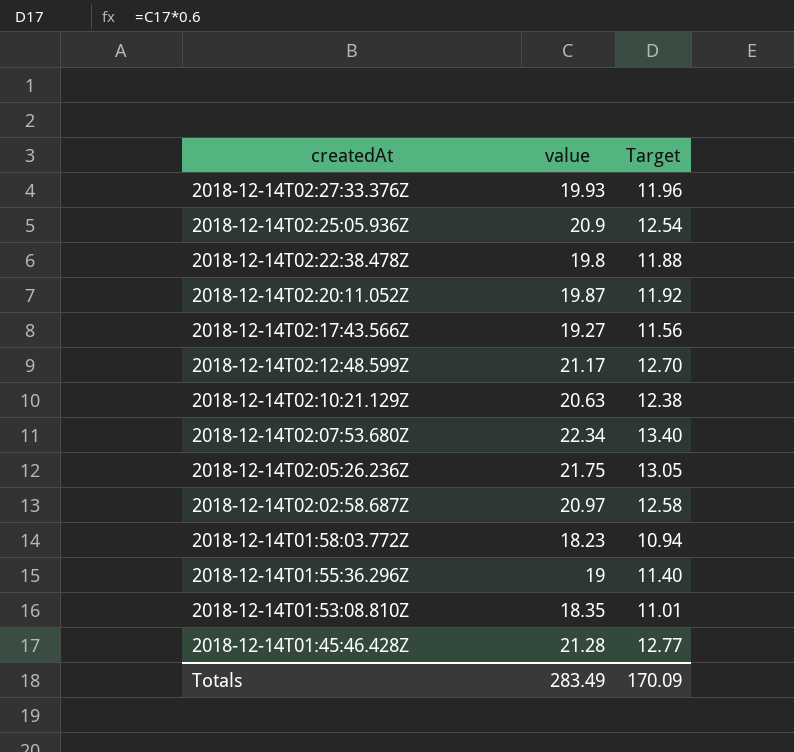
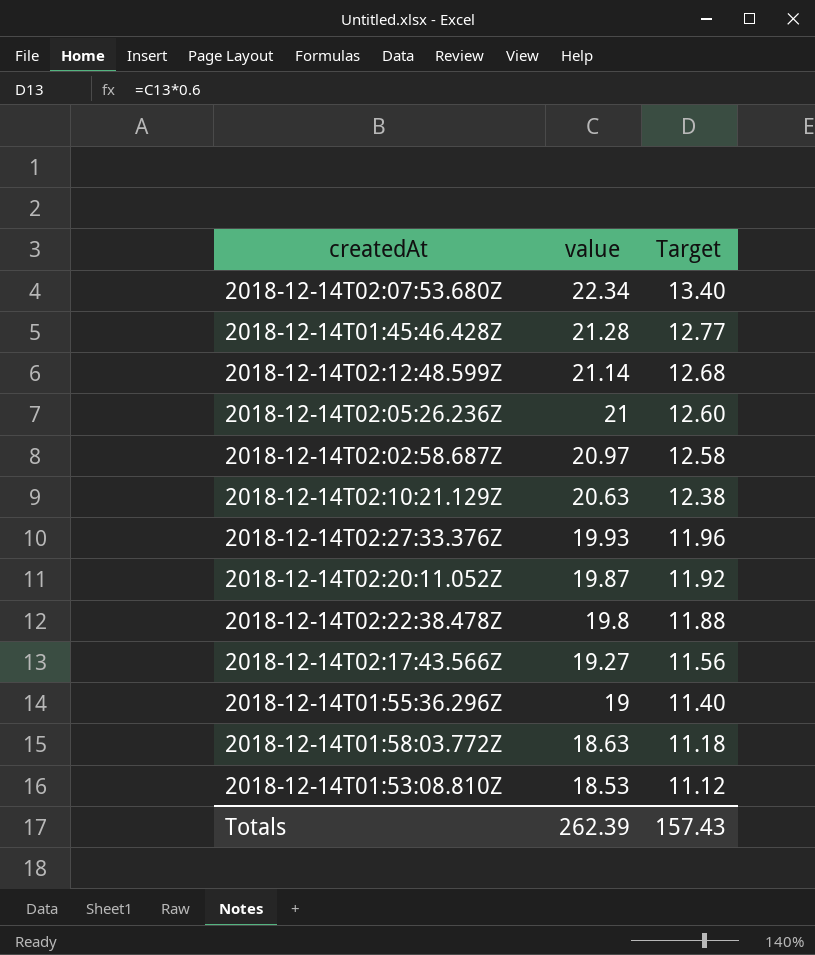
row order: createdAt descending -> value descending
row 2018-12-14T02:25:05.936Z: 20.9 | 12.54 -> none
2018-12-14T02:12:48.599Z | value: 21.17 -> 21.14
2018-12-14T02:12:48.599Z | Target: 12.70 -> 12.68
2018-12-14T02:05:26.236Z | value: 21.75 -> 21
2018-12-14T02:05:26.236Z | Target: 13.05 -> 12.60
2018-12-14T01:58:03.772Z | value: 18.23 -> 18.63
2018-12-14T01:58:03.772Z | Target: 10.94 -> 11.18
2018-12-14T01:53:08.810Z | value: 18.35 -> 18.53
2018-12-14T01:53:08.810Z | Target: 11.01 -> 11.12
Totals | value: 283.49 -> 262.39
Totals | Target: 170.09 -> 157.43

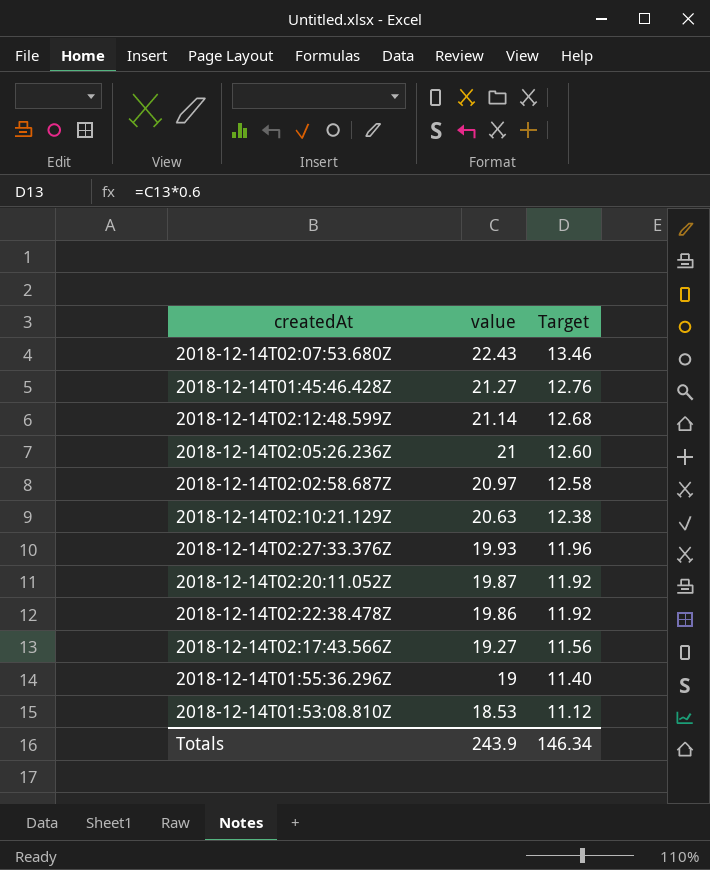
row 2018-12-14T01:58:03.772Z: 18.63 | 11.18 -> none
2018-12-14T02:07:53.680Z | value: 22.34 -> 22.43
2018-12-14T02:07:53.680Z | Target: 13.40 -> 13.46
2018-12-14T01:45:46.428Z | value: 21.28 -> 21.27
2018-12-14T01:45:46.428Z | Target: 12.77 -> 12.76
2018-12-14T02:22:38.478Z | value: 19.8 -> 19.86
2018-12-14T02:22:38.478Z | Target: 11.88 -> 11.92
Totals | value: 262.39 -> 243.9
Totals | Target: 157.43 -> 146.34

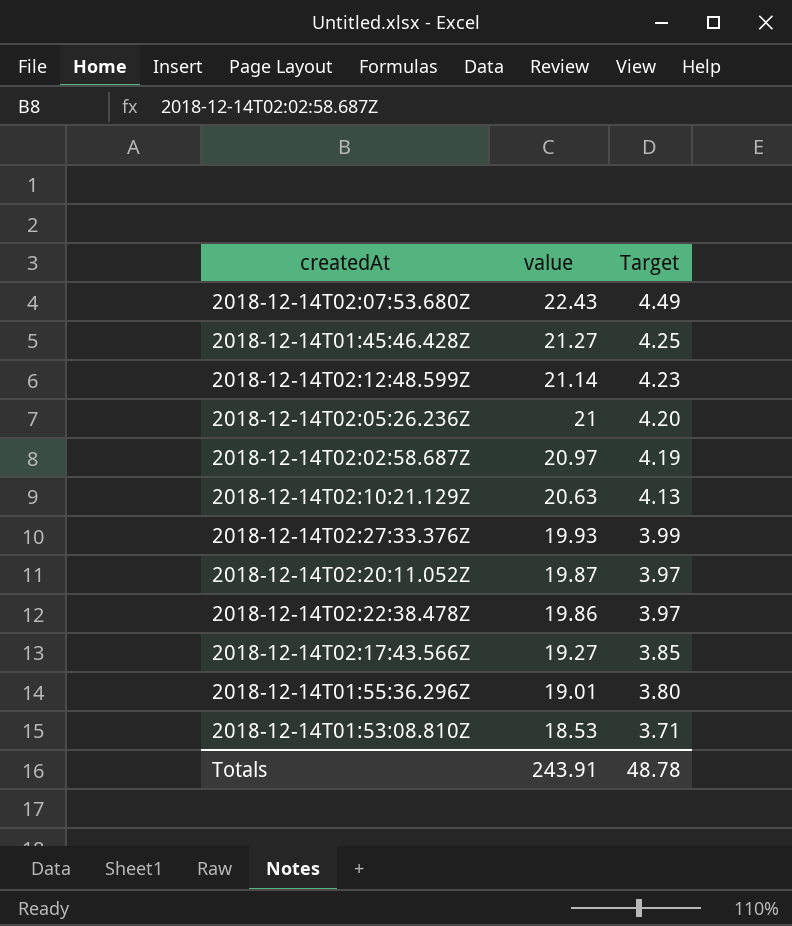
column Target | formula: [value] * 0.6 -> [value] * 0.2
2018-12-14T01:55:36.296Z | value: 19 -> 19.01
Totals | value: 243.9 -> 243.91
Totals | Target: 146.34 -> 48.78

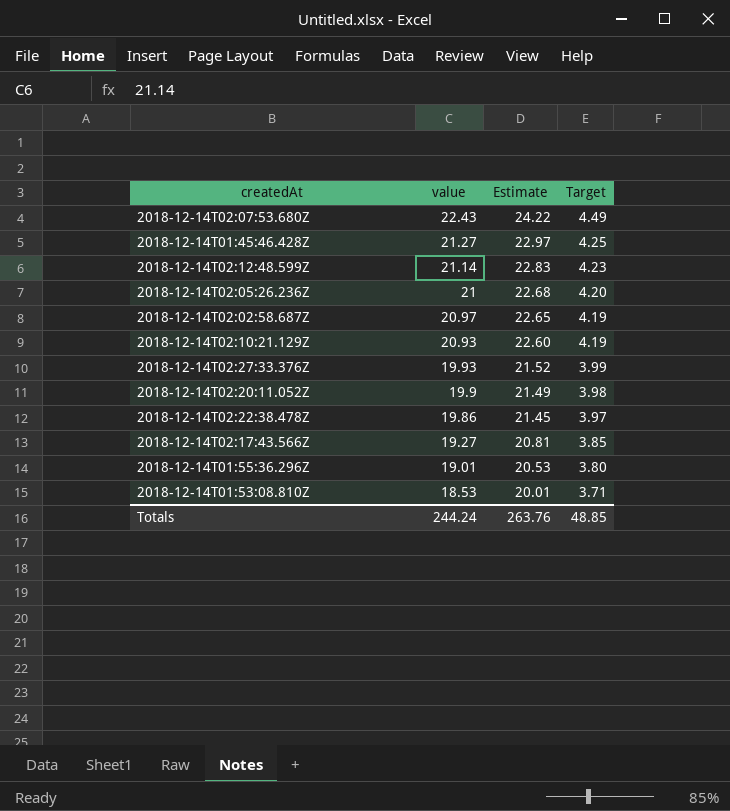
column Estimate | formula: none -> [value] * 1.08
2018-12-14T02:10:21.129Z | value: 20.63 -> 20.93
2018-12-14T02:10:21.129Z | Target: 4.13 -> 4.19
2018-12-14T02:20:11.052Z | value: 19.87 -> 19.9
2018-12-14T02:20:11.052Z | Target: 3.97 -> 3.98
Totals | value: 243.91 -> 244.24
Totals | Target: 48.78 -> 48.85

